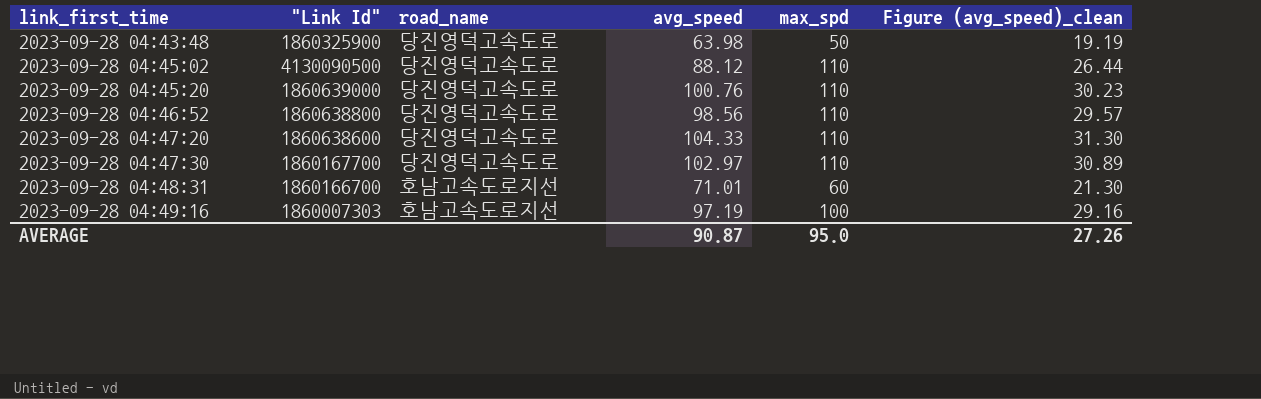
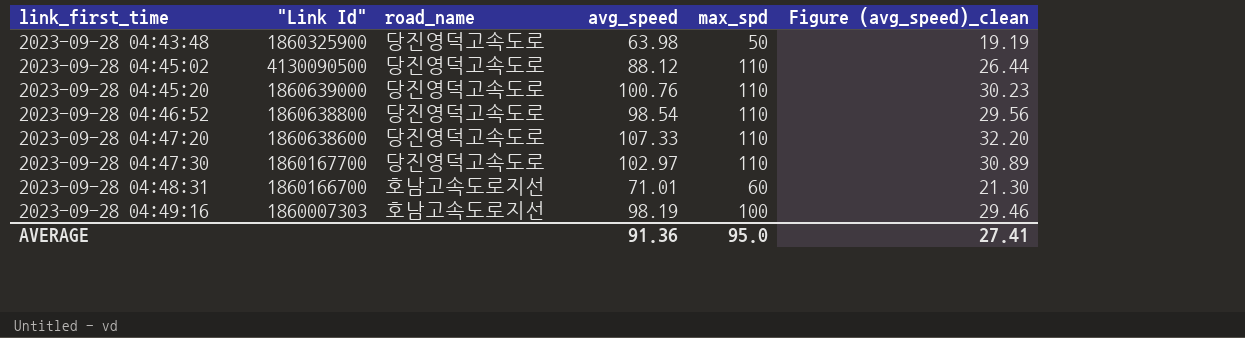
2023-09-28 04:46:52 | avg_speed: 98.56 -> 98.54
2023-09-28 04:46:52 | Figure (avg_speed)_clean: 29.57 -> 29.56
2023-09-28 04:47:20 | avg_speed: 104.33 -> 107.33
2023-09-28 04:47:20 | Figure (avg_speed)_clean: 31.30 -> 32.20
2023-09-28 04:49:16 | avg_speed: 97.19 -> 98.19
2023-09-28 04:49:16 | Figure (avg_speed)_clean: 29.16 -> 29.46
AVERAGE | avg_speed: 90.87 -> 91.36
AVERAGE | Figure (avg_speed)_clean: 27.26 -> 27.41

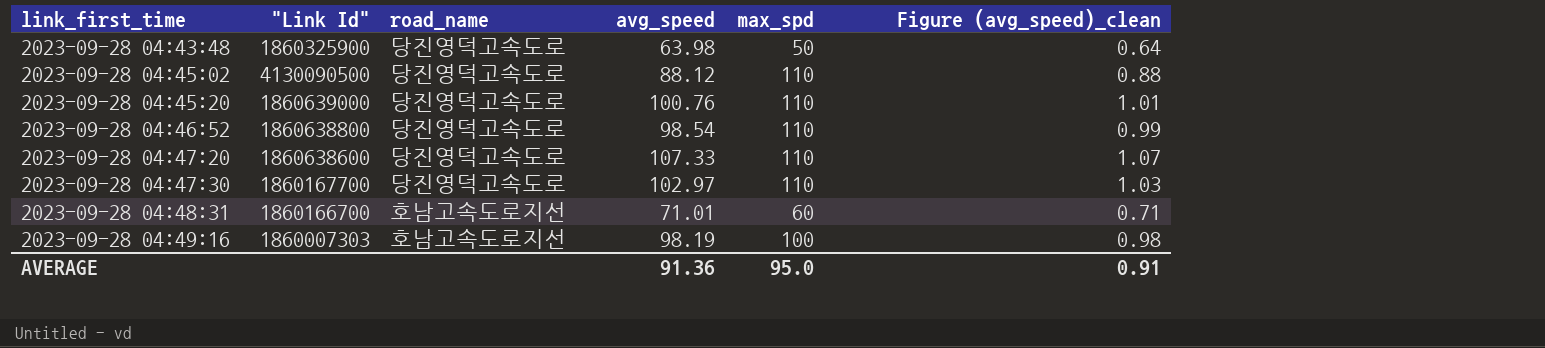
column Figure (avg_speed)_clean | formula: [avg_speed] * 0.3 -> [avg_speed] * 0.01
AVERAGE | Figure (avg_speed)_clean: 27.41 -> 0.91

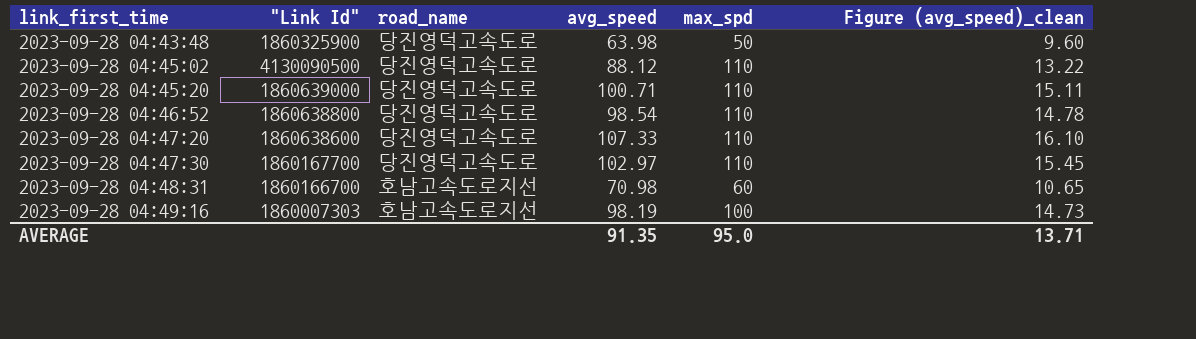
column Figure (avg_speed)_clean | formula: [avg_speed] * 0.01 -> [avg_speed] * 0.15
2023-09-28 04:45:20 | avg_speed: 100.76 -> 100.71
2023-09-28 04:48:31 | avg_speed: 71.01 -> 70.98
AVERAGE | avg_speed: 91.36 -> 91.35
AVERAGE | Figure (avg_speed)_clean: 0.91 -> 13.71

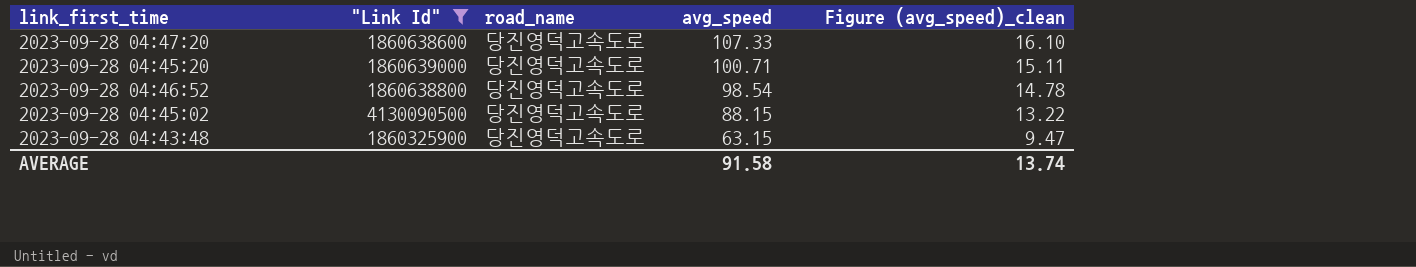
filter: none -> "Link Id" >= 1860325900
row order: link_first_time ascending -> avg_speed descending
column max_spd | position: 5 -> none
2023-09-28 04:45:02 | avg_speed: 88.12 -> 88.15
2023-09-28 04:43:48 | avg_speed: 63.98 -> 63.15
2023-09-28 04:43:48 | Figure (avg_speed)_clean: 9.60 -> 9.47
AVERAGE | avg_speed: 91.35 -> 91.58
AVERAGE | Figure (avg_speed)_clean: 13.71 -> 13.74

